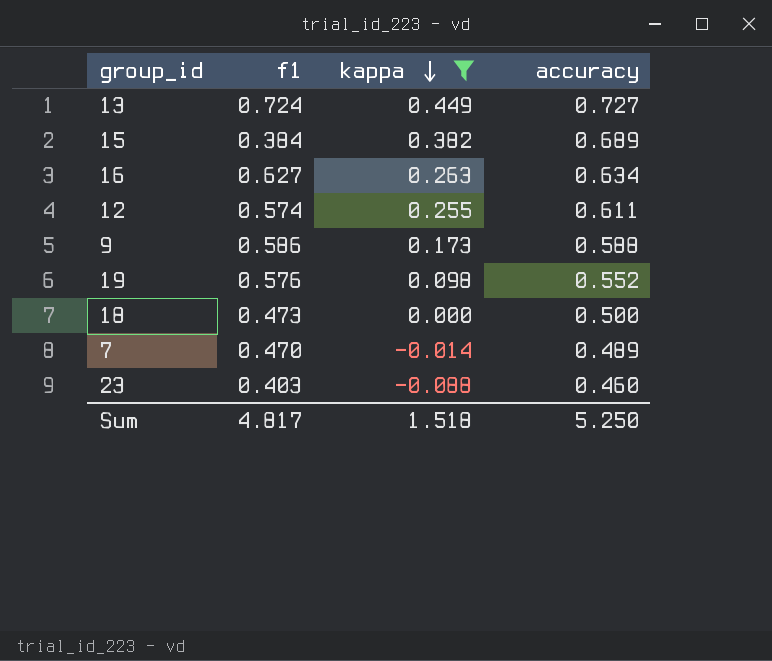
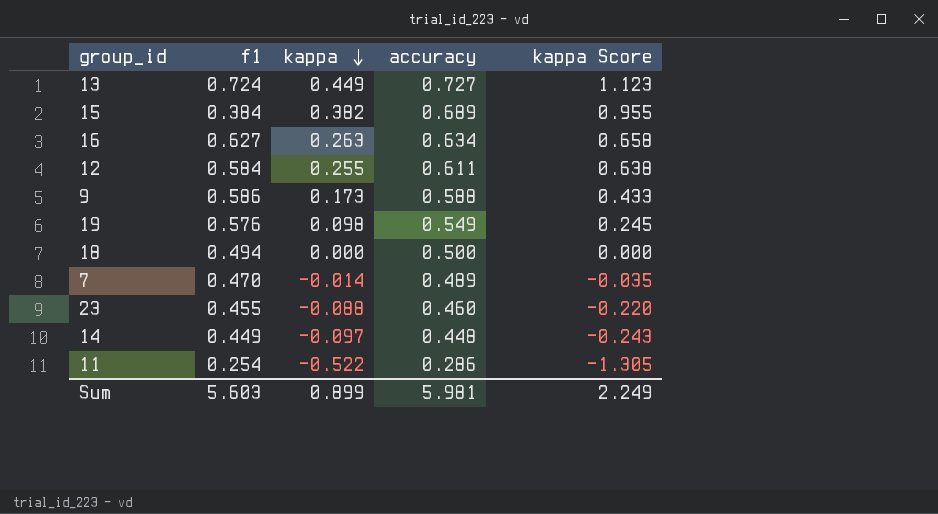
filter: kappa >= -0.088 -> none
column kappa Score | formula: none -> [kappa] * 2.5
12 | f1: 0.574 -> 0.584
19 | accuracy: 0.552 -> 0.549
18 | f1: 0.473 -> 0.494
23 | f1: 0.403 -> 0.455
Sum | f1: 4.817 -> 5.603
Sum | kappa: 1.518 -> 0.899
Sum | accuracy: 5.250 -> 5.981

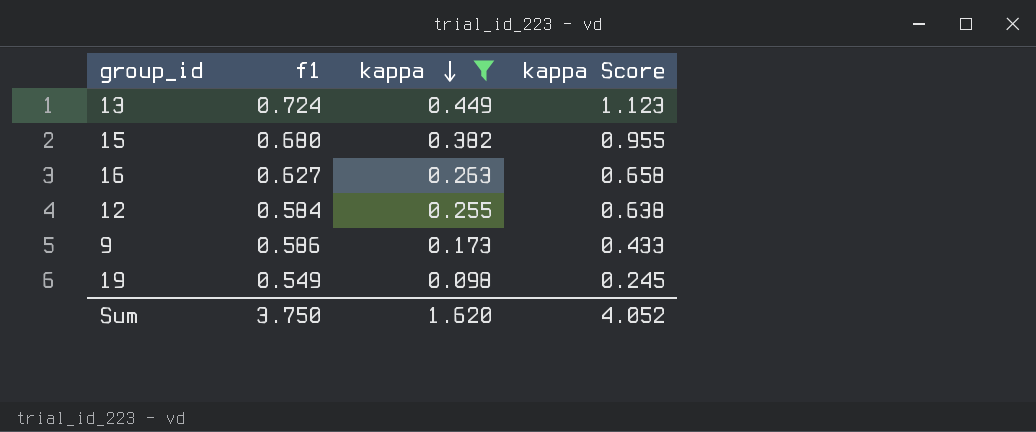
filter: none -> kappa >= 0.098
column accuracy | position: 4 -> none
15 | f1: 0.384 -> 0.680
19 | f1: 0.576 -> 0.549
Sum | f1: 5.603 -> 3.750
Sum | kappa: 0.899 -> 1.620
Sum | kappa Score: 2.249 -> 4.052

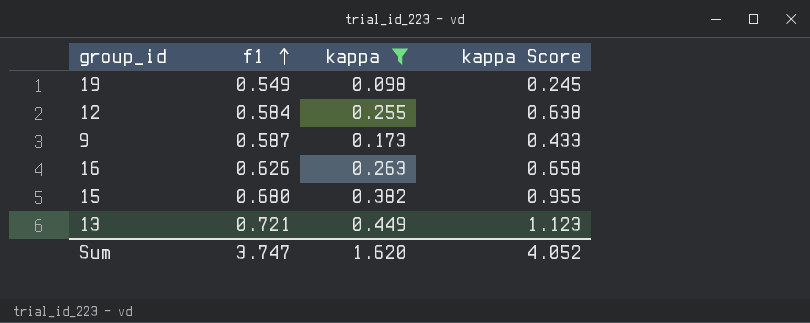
row order: kappa descending -> f1 ascending
9 | f1: 0.586 -> 0.587
16 | f1: 0.627 -> 0.626
13 | f1: 0.724 -> 0.721
Sum | f1: 3.750 -> 3.747

